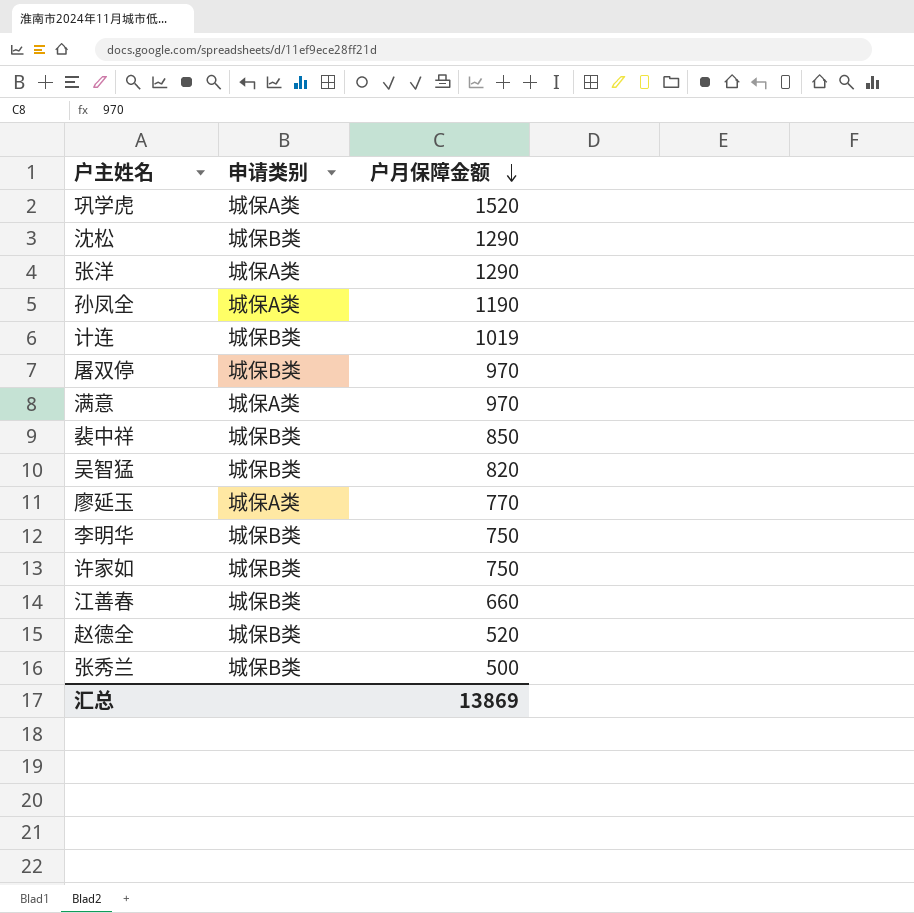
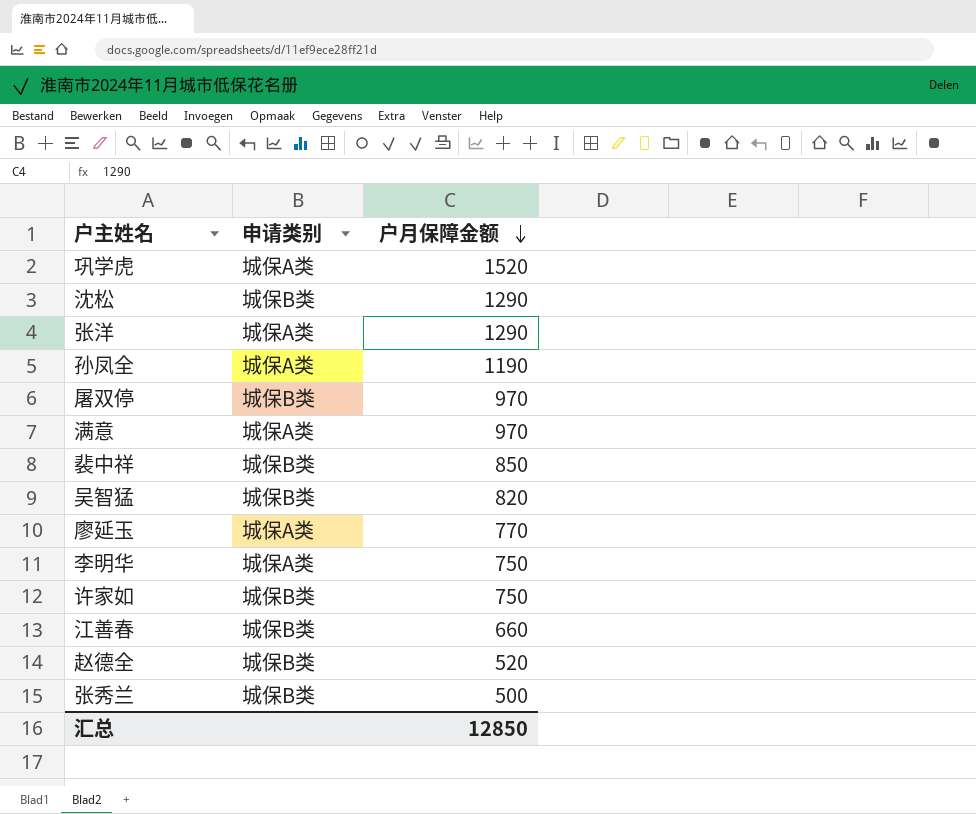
row 计连: 城保B类 | 1019 -> none
李明华 | 申请类别: 城保B类 -> 城保A类
汇总 | 户月保障金额: 13869 -> 12850

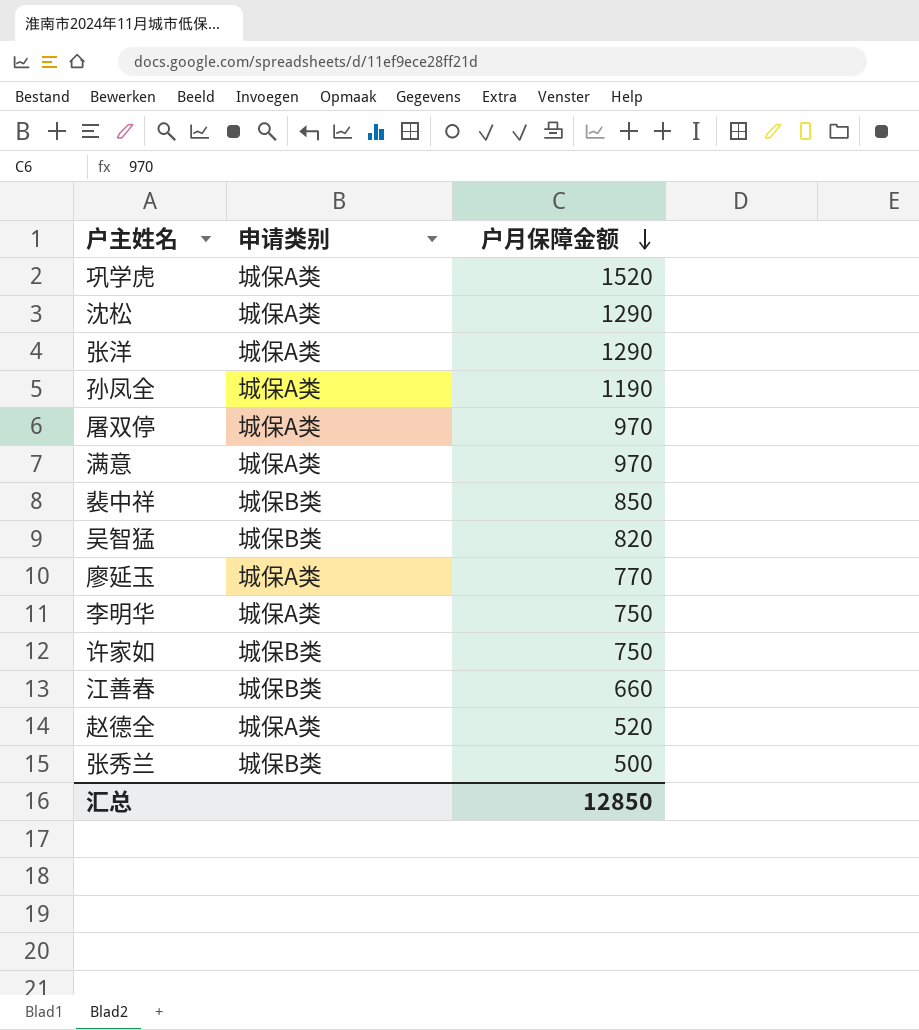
沈松 | 申请类别: 城保B类 -> 城保A类
屠双停 | 申请类别: 城保B类 -> 城保A类
赵德全 | 申请类别: 城保B类 -> 城保A类

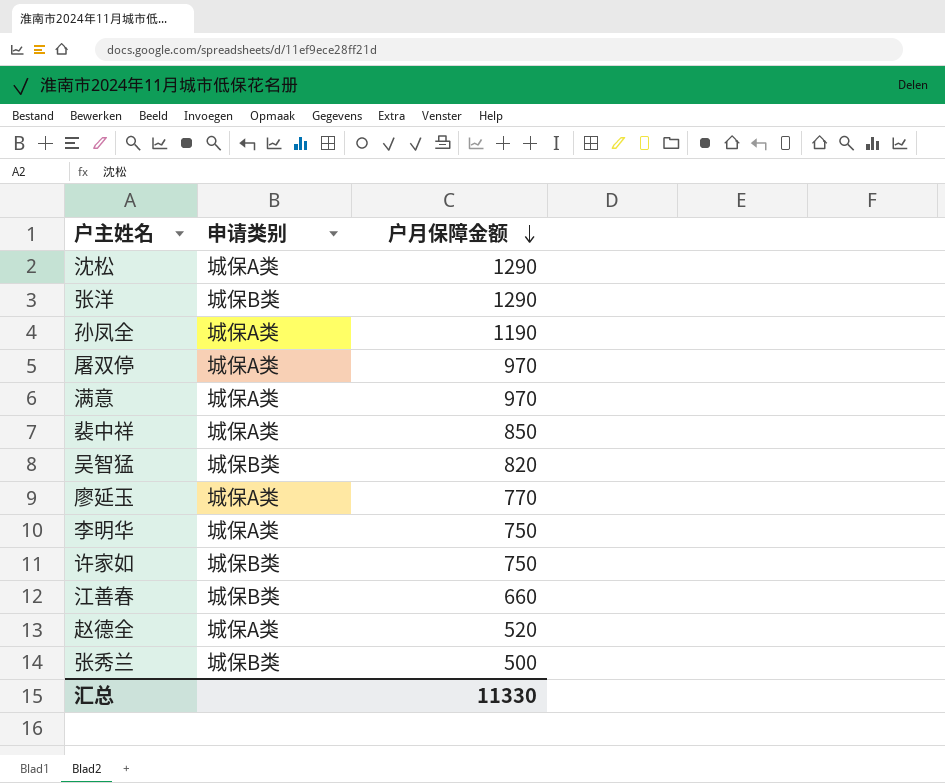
row 巩学虎: 城保A类 | 1520 -> none
张洋 | 申请类别: 城保A类 -> 城保B类
裴中祥 | 申请类别: 城保B类 -> 城保A类
汇总 | 户月保障金额: 12850 -> 11330

